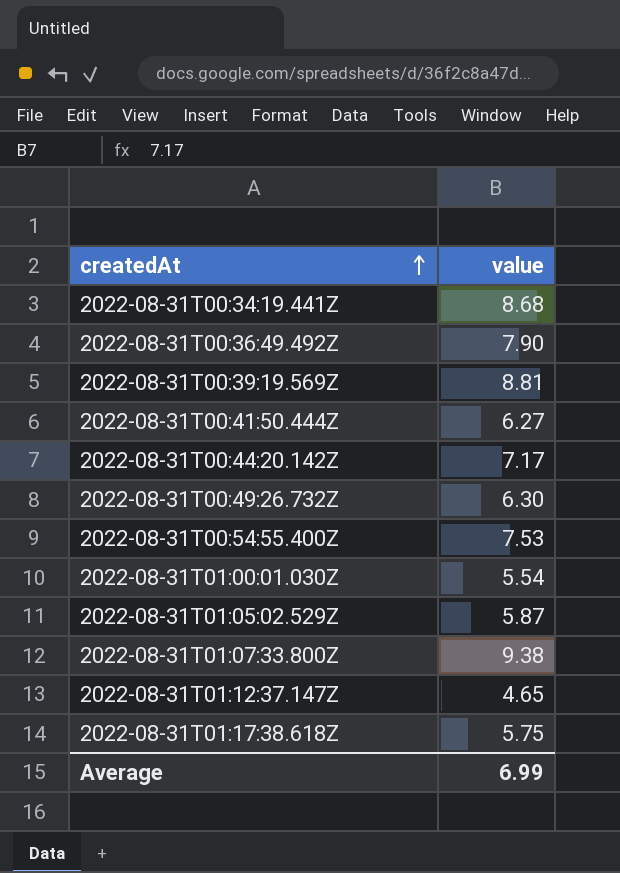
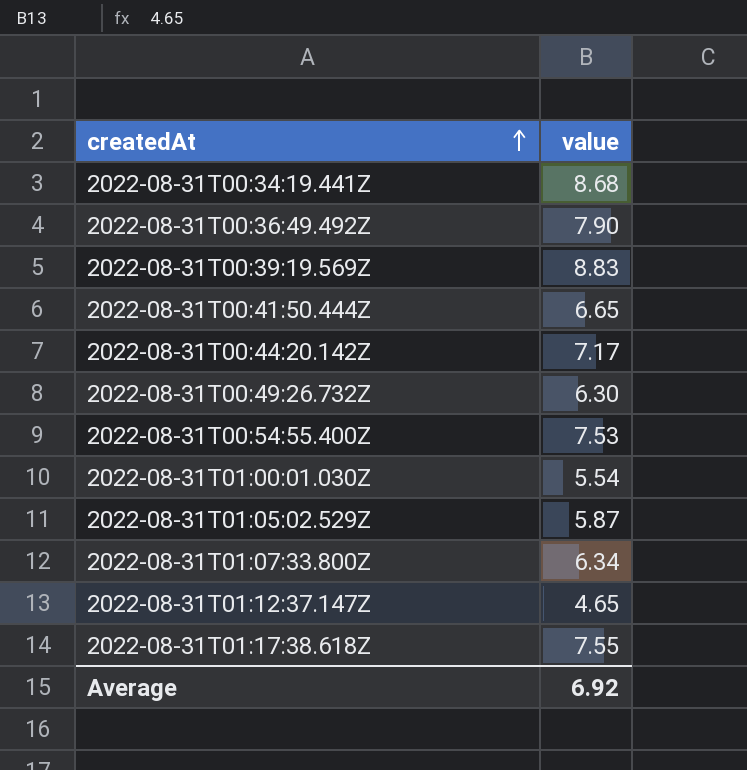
2022-08-31T00:39:19.569Z | value: 8.81 -> 8.83
2022-08-31T00:41:50.444Z | value: 6.27 -> 6.65
2022-08-31T01:07:33.800Z | value: 9.38 -> 6.34
2022-08-31T01:17:38.618Z | value: 5.75 -> 7.55
Average | value: 6.99 -> 6.92

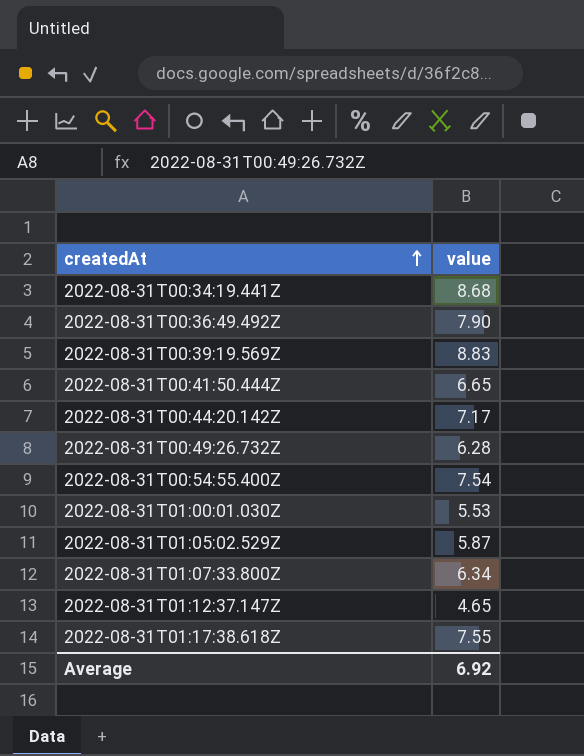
2022-08-31T00:49:26.732Z | value: 6.30 -> 6.28
2022-08-31T00:54:55.400Z | value: 7.53 -> 7.54
2022-08-31T01:00:01.030Z | value: 5.54 -> 5.53

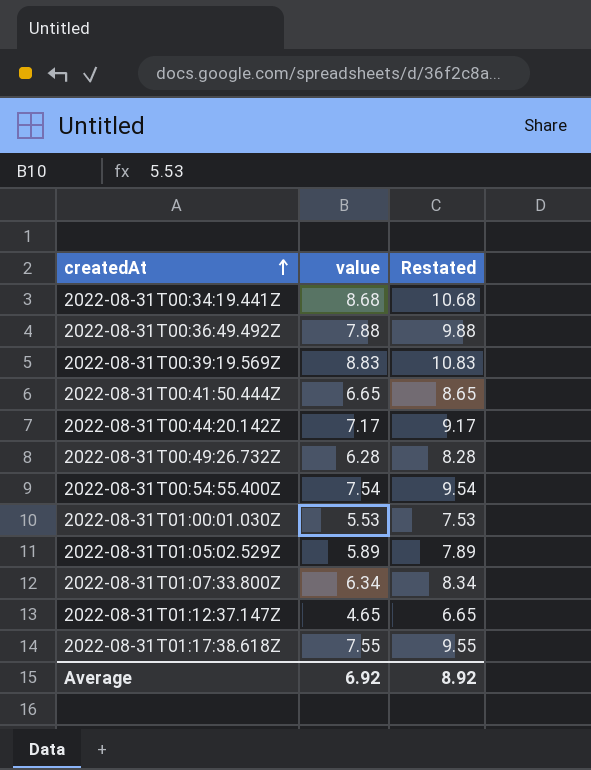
column Restated | formula: none -> [value] + 2
2022-08-31T00:36:49.492Z | value: 7.90 -> 7.88
2022-08-31T01:05:02.529Z | value: 5.87 -> 5.89

